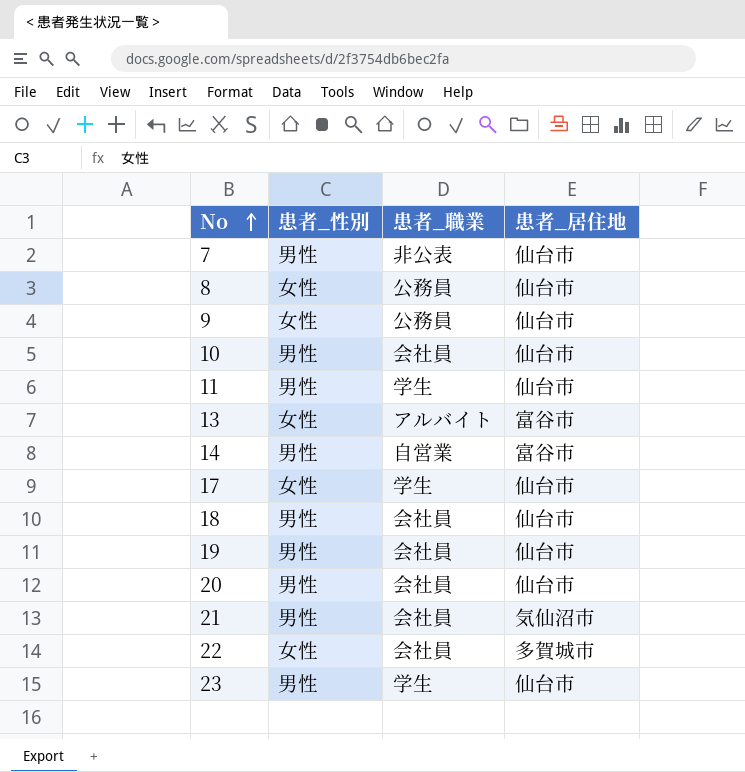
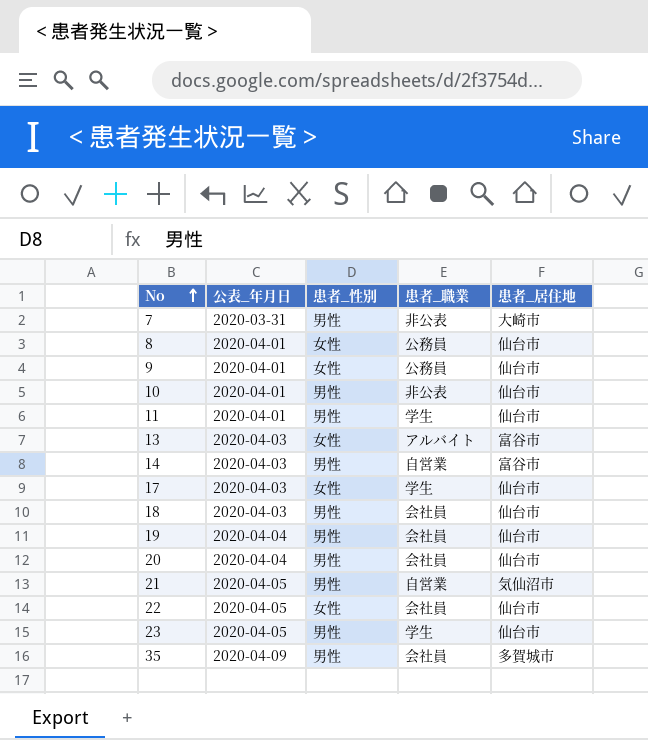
column 公表_年月日 | position: none -> 2
7 | 患者_居住地: 仙台市 -> 大崎市
10 | 患者_職業: 会社員 -> 非公表
21 | 患者_職業: 会社員 -> 自営業
22 | 患者_居住地: 多賀城市 -> 仙台市
row 35: none -> 2020-04-09 | 男性 | 会社員 | 多賀城市

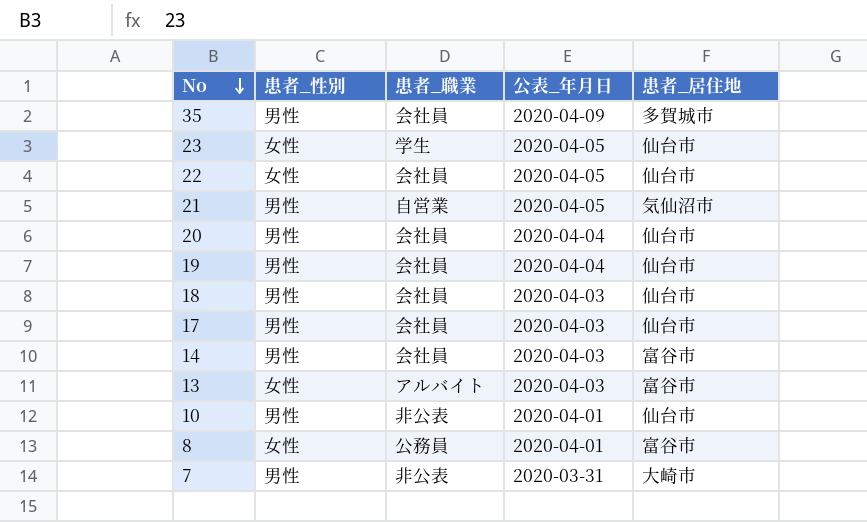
row order: No ascending -> No descending
column 公表_年月日 | position: 2 -> 4
row 9: 2020-04-01 | 女性 | 公務員 | 仙台市 -> none
row 11: 2020-04-01 | 男性 | 学生 | 仙台市 -> none
23 | 患者_性別: 男性 -> 女性
17 | 患者_性別: 女性 -> 男性
17 | 患者_職業: 学生 -> 会社員
14 | 患者_職業: 自営業 -> 会社員
8 | 患者_居住地: 仙台市 -> 富谷市

